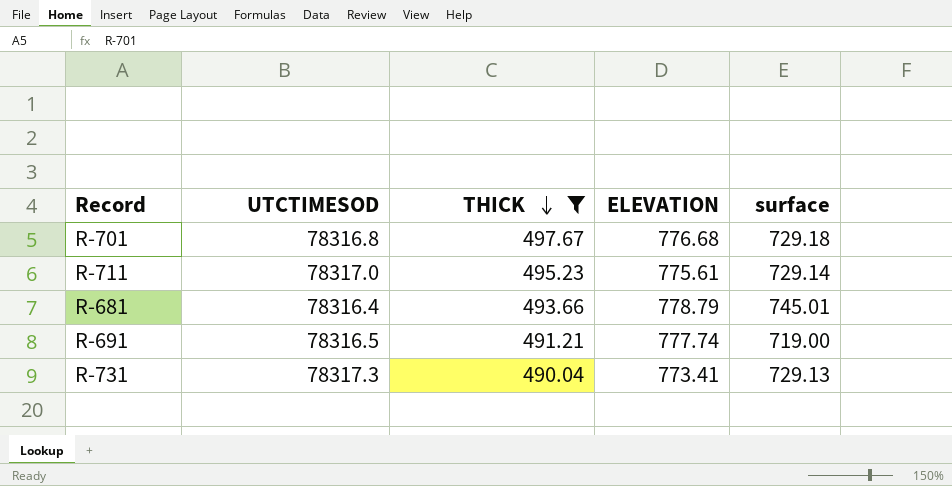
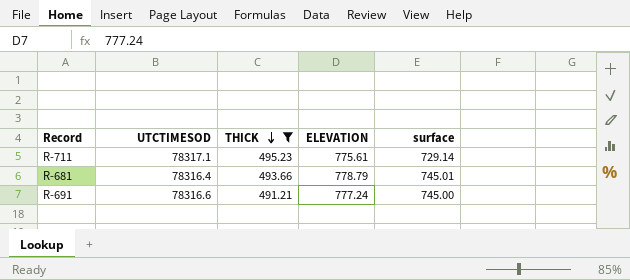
row R-701: 78316.8 | 497.67 | 776.68 | 729.18 -> none
row R-731: 78317.3 | 490.04 | 773.41 | 729.13 -> none
R-711 | UTCTIMESOD: 78317.0 -> 78317.1
R-691 | UTCTIMESOD: 78316.5 -> 78316.6
R-691 | ELEVATION: 777.74 -> 777.24
R-691 | surface: 719.00 -> 745.00

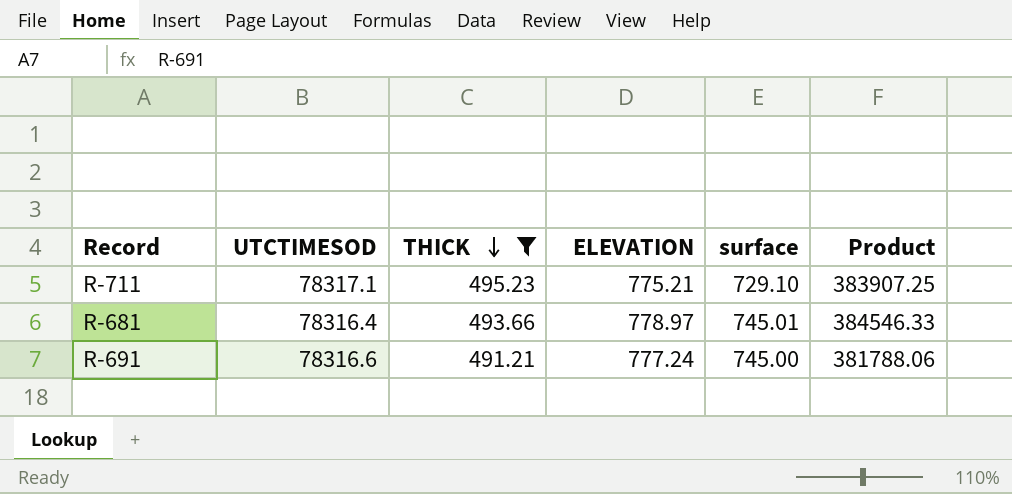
column Product | formula: none -> [THICK] * [ELEVATION]
R-711 | ELEVATION: 775.61 -> 775.21
R-711 | surface: 729.14 -> 729.10
R-681 | ELEVATION: 778.79 -> 778.97

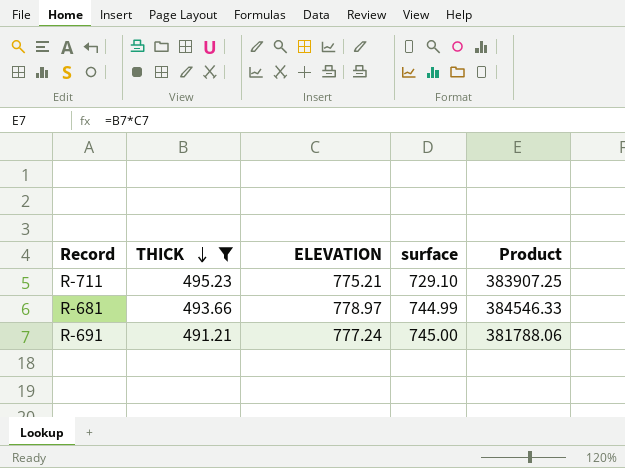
column UTCTIMESOD | position: 2 -> none
R-681 | surface: 745.01 -> 744.99

